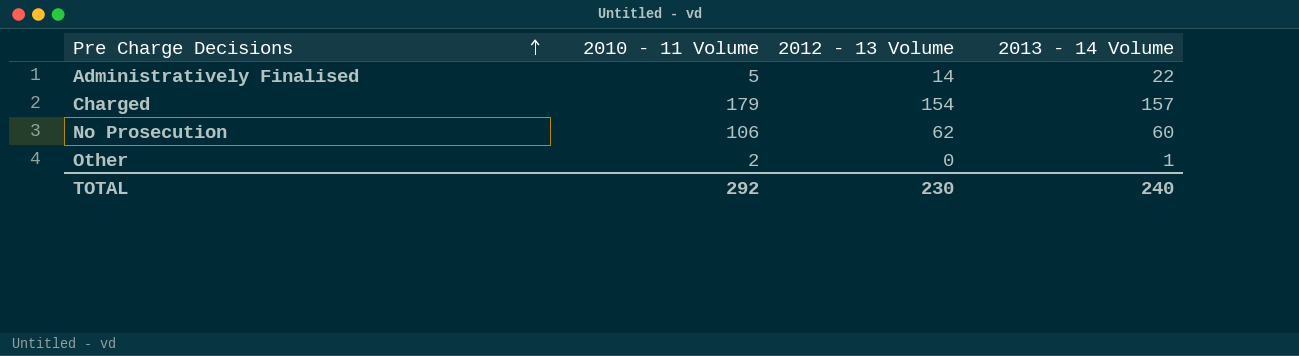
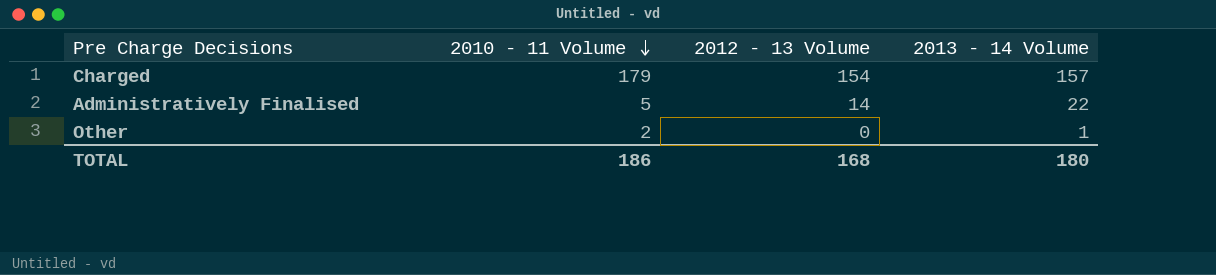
row order: Pre Charge Decisions ascending -> 2010 - 11 Volume descending
row No Prosecution: 106 | 62 | 60 -> none
TOTAL | 2010 - 11 Volume: 292 -> 186
TOTAL | 2012 - 13 Volume: 230 -> 168
TOTAL | 2013 - 14 Volume: 240 -> 180

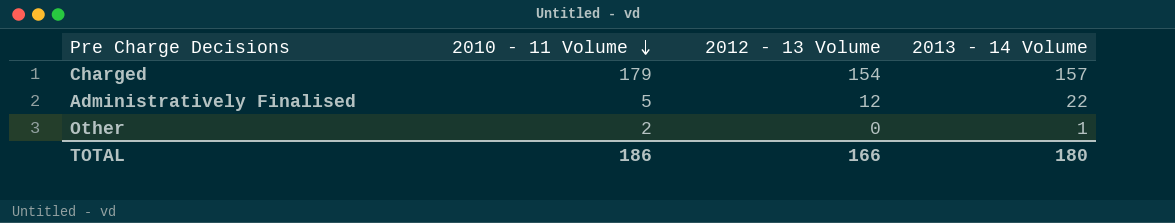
Administratively Finalised | 2012 - 13 Volume: 14 -> 12
TOTAL | 2012 - 13 Volume: 168 -> 166

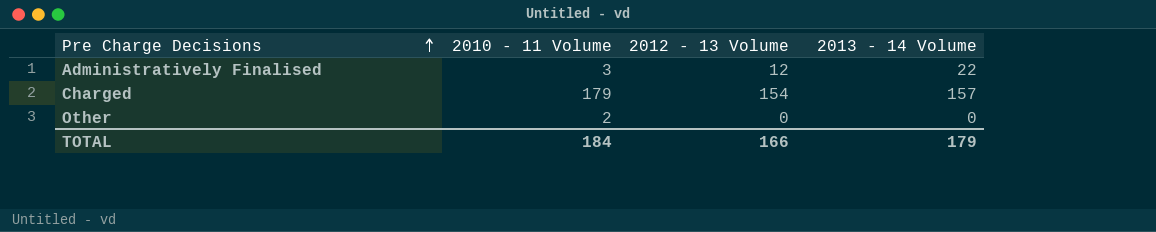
row order: 2010 - 11 Volume descending -> Pre Charge Decisions ascending
Administratively Finalised | 2010 - 11 Volume: 5 -> 3
Other | 2013 - 14 Volume: 1 -> 0
TOTAL | 2010 - 11 Volume: 186 -> 184
TOTAL | 2013 - 14 Volume: 180 -> 179

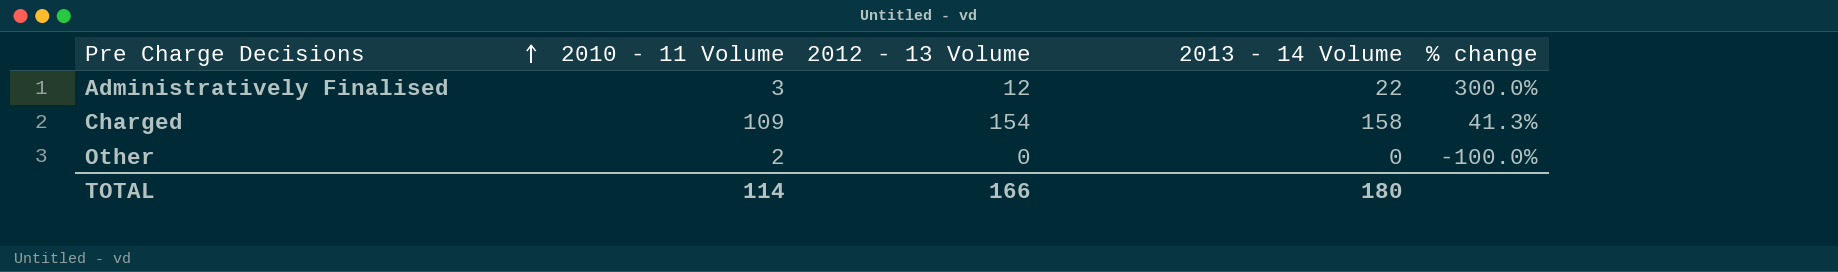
column % change | formula: none -> ([2012 - 13 Volume] - [2010 - 11 Volume]) / [2010 - 11 Volume]
Charged | 2010 - 11 Volume: 179 -> 109
Charged | 2013 - 14 Volume: 157 -> 158
TOTAL | 2010 - 11 Volume: 184 -> 114
TOTAL | 2013 - 14 Volume: 179 -> 180

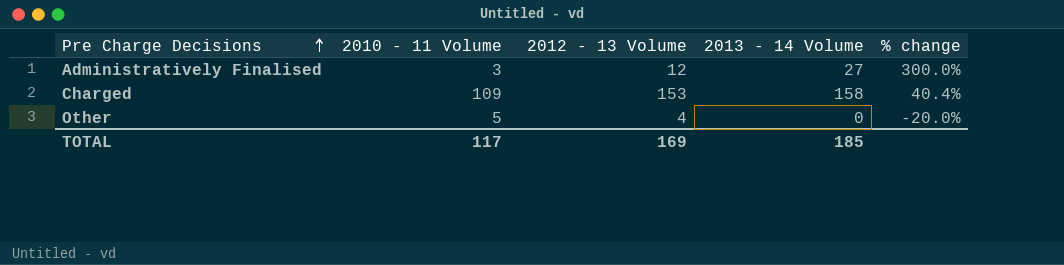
Administratively Finalised | 2013 - 14 Volume: 22 -> 27
Charged | 2012 - 13 Volume: 154 -> 153
Charged | % change: 41.3% -> 40.4%
Other | 2010 - 11 Volume: 2 -> 5
Other | 2012 - 13 Volume: 0 -> 4
Other | % change: -100.0% -> -20.0%
TOTAL | 2010 - 11 Volume: 114 -> 117
TOTAL | 2012 - 13 Volume: 166 -> 169
TOTAL | 2013 - 14 Volume: 180 -> 185

